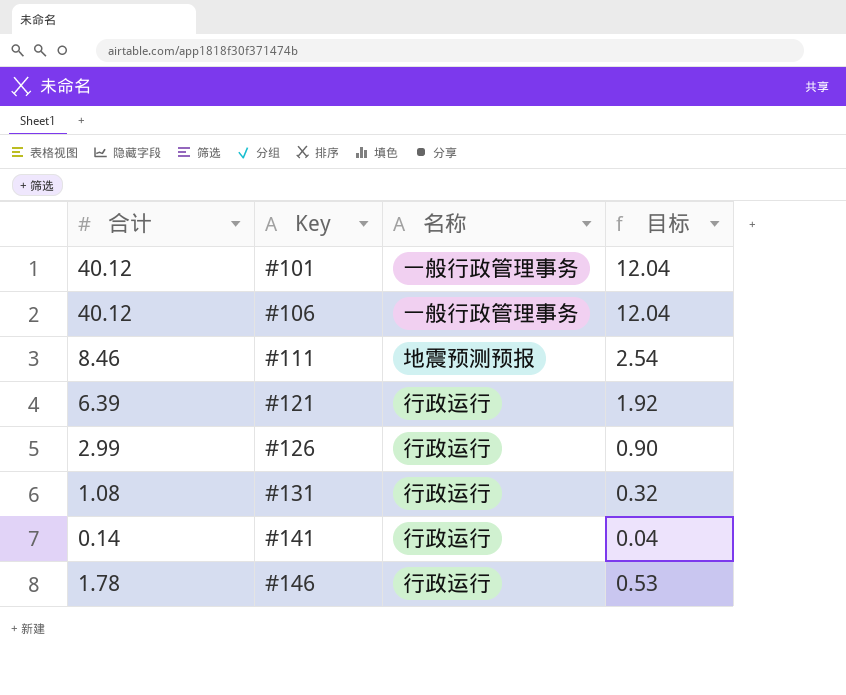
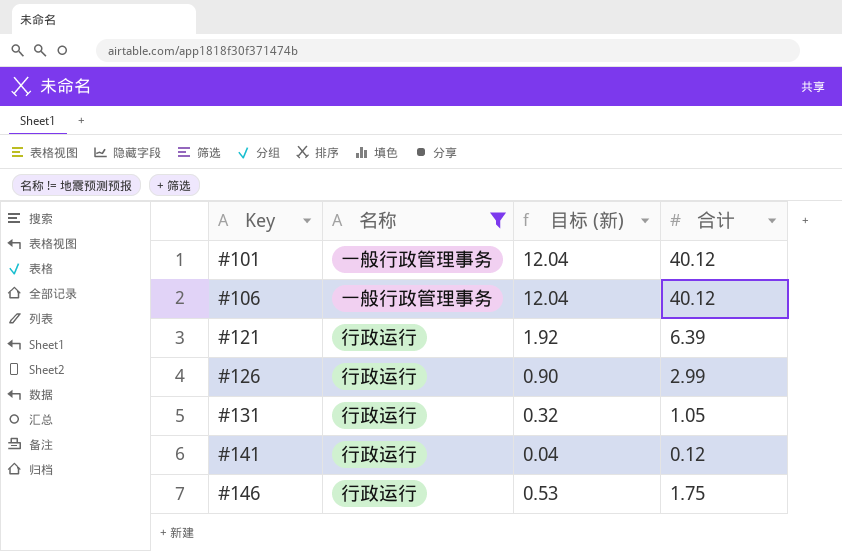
filter: none -> 名称 != 地震预测预报
column name: 目标 -> 目标 (新)
column 合计 | position: 1 -> 4
#131 | 合计: 1.08 -> 1.05
#141 | 合计: 0.14 -> 0.12
#146 | 合计: 1.78 -> 1.75

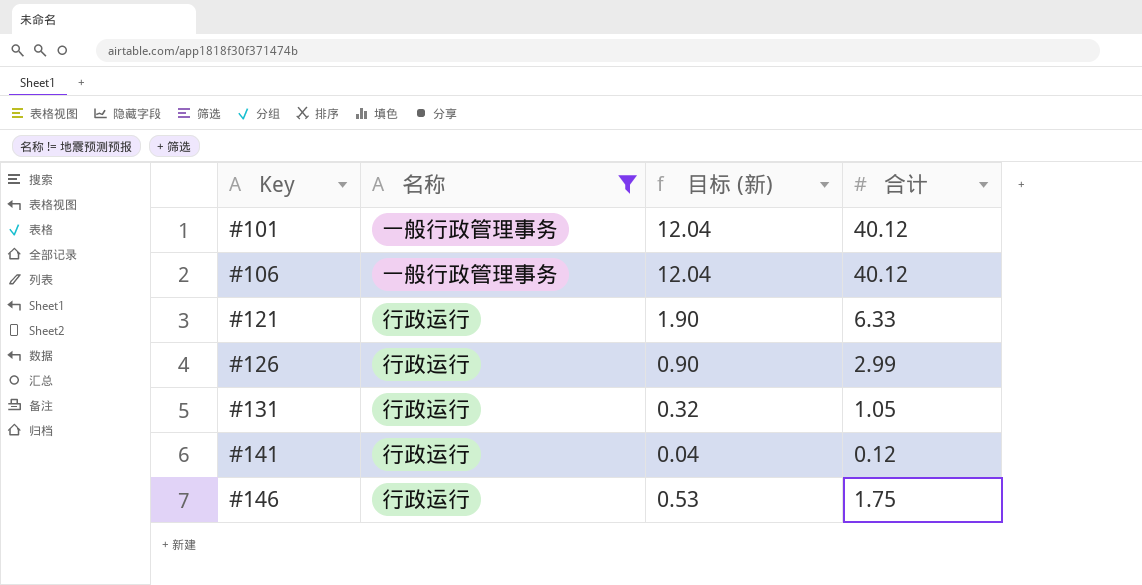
#121 | 目标 (新): 1.92 -> 1.90
#121 | 合计: 6.39 -> 6.33

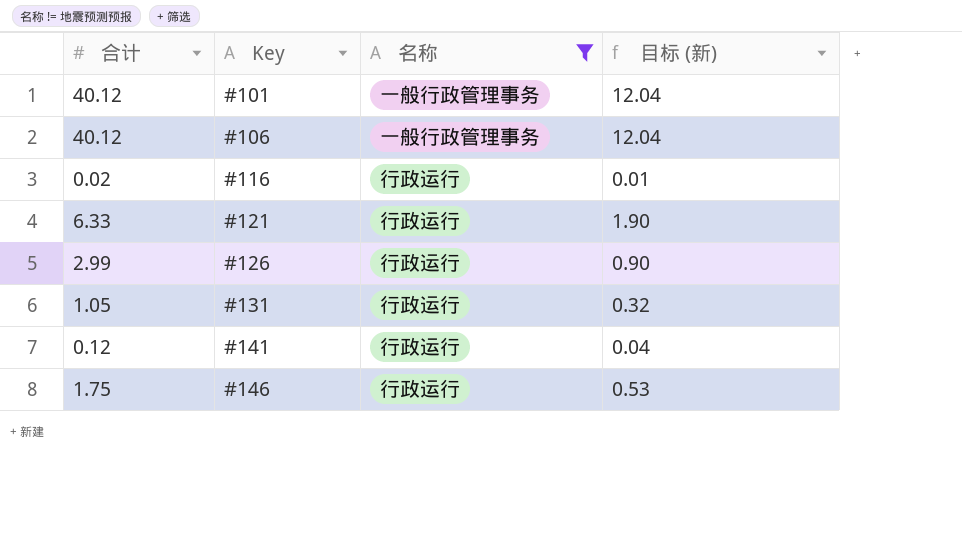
column 合计 | position: 4 -> 1
row #116: none -> 0.02 | 行政运行 | 0.01

